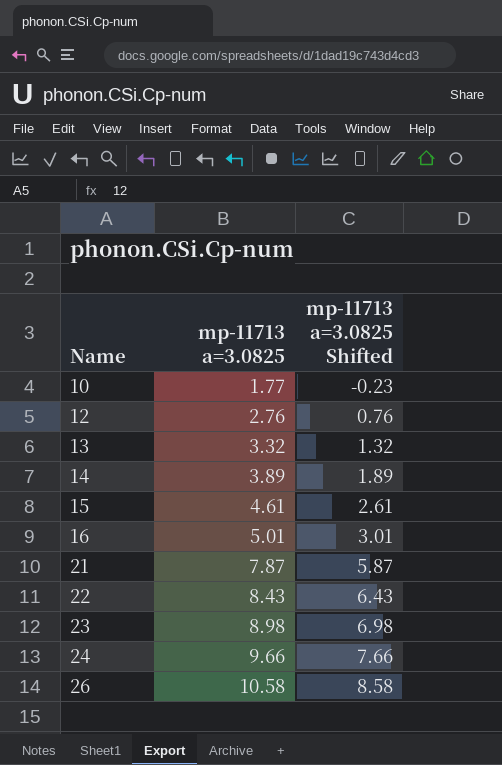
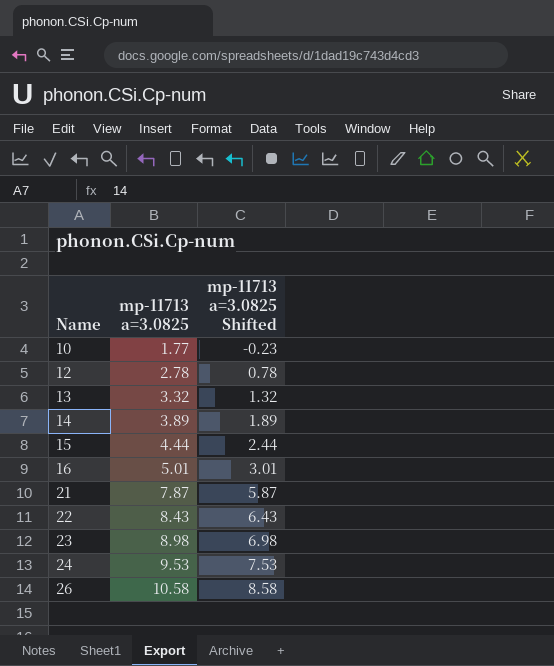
12 | mp-11713 a=3.0825: 2.76 -> 2.78
12 | mp-11713 a=3.0825 Shifted: 0.76 -> 0.78
15 | mp-11713 a=3.0825: 4.61 -> 4.44
15 | mp-11713 a=3.0825 Shifted: 2.61 -> 2.44
24 | mp-11713 a=3.0825: 9.66 -> 9.53
24 | mp-11713 a=3.0825 Shifted: 7.66 -> 7.53

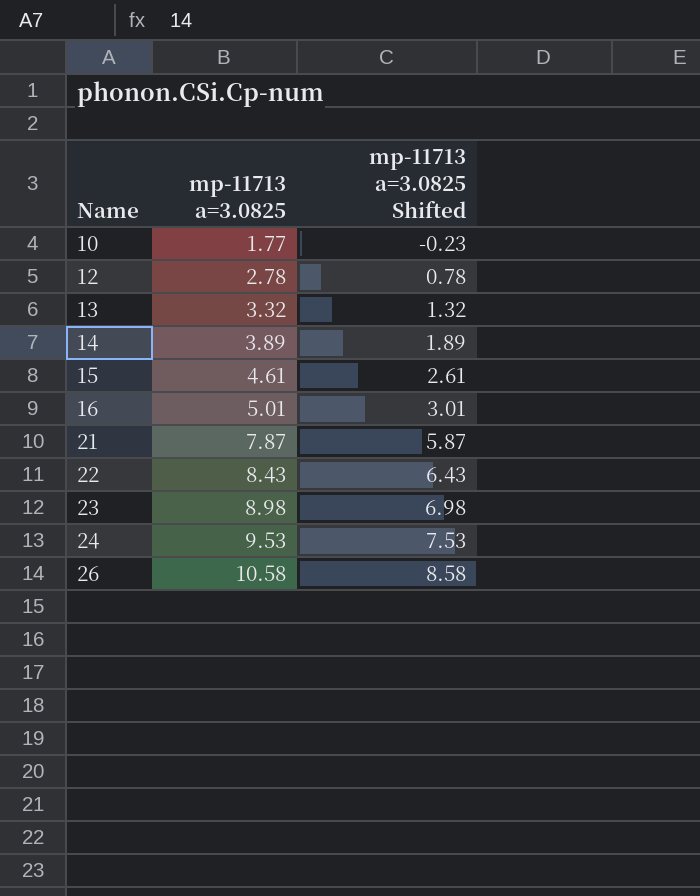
15 | mp-11713 a=3.0825: 4.44 -> 4.61
15 | mp-11713 a=3.0825 Shifted: 2.44 -> 2.61

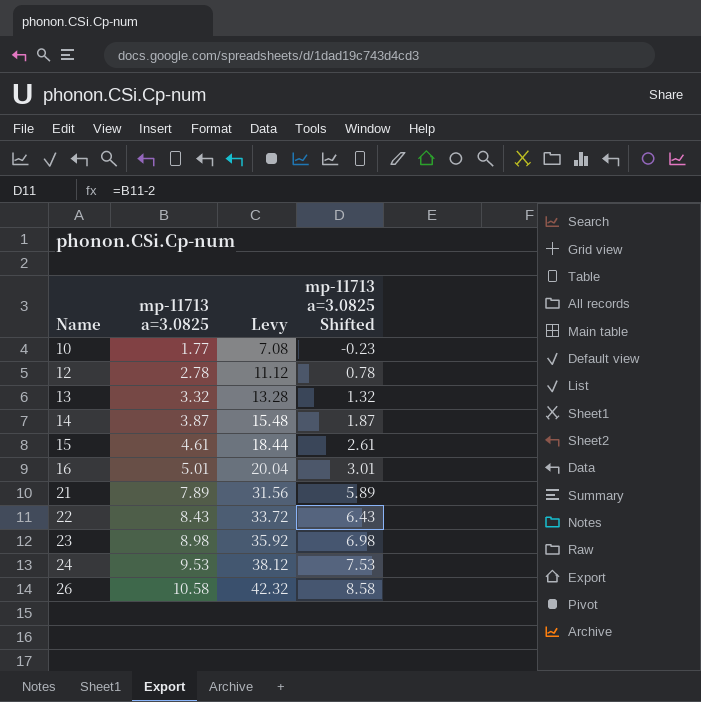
column Levy | formula: none -> [mp-11713 a=3.0825] * 4
14 | mp-11713 a=3.0825: 3.89 -> 3.87
14 | mp-11713 a=3.0825 Shifted: 1.89 -> 1.87
21 | mp-11713 a=3.0825: 7.87 -> 7.89
21 | mp-11713 a=3.0825 Shifted: 5.87 -> 5.89

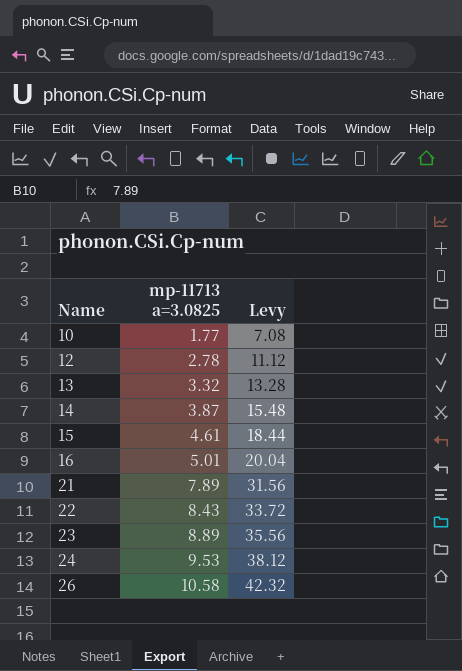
column mp-11713 a=3.0825 Shifted | formula: [mp-11713 a=3.0825] - 2 -> none
23 | mp-11713 a=3.0825: 8.98 -> 8.89
23 | Levy: 35.92 -> 35.56

